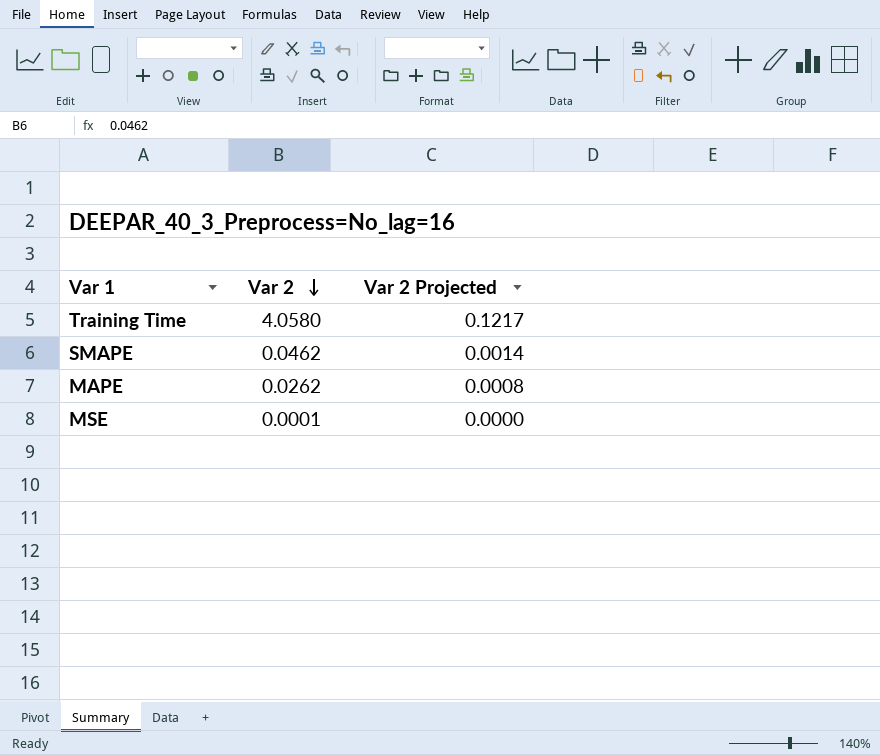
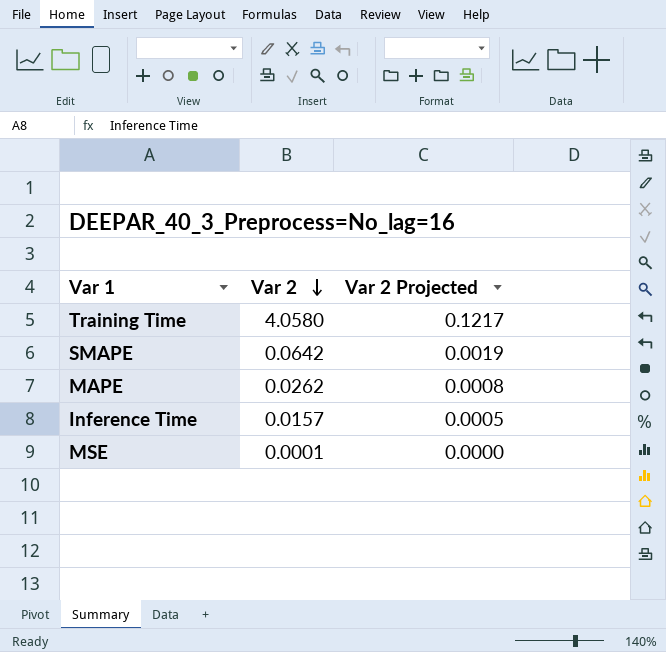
SMAPE | Var 2: 0.0462 -> 0.0642
SMAPE | Var 2 Projected: 0.0014 -> 0.0019
row Inference Time: none -> 0.0157 | 0.0005

